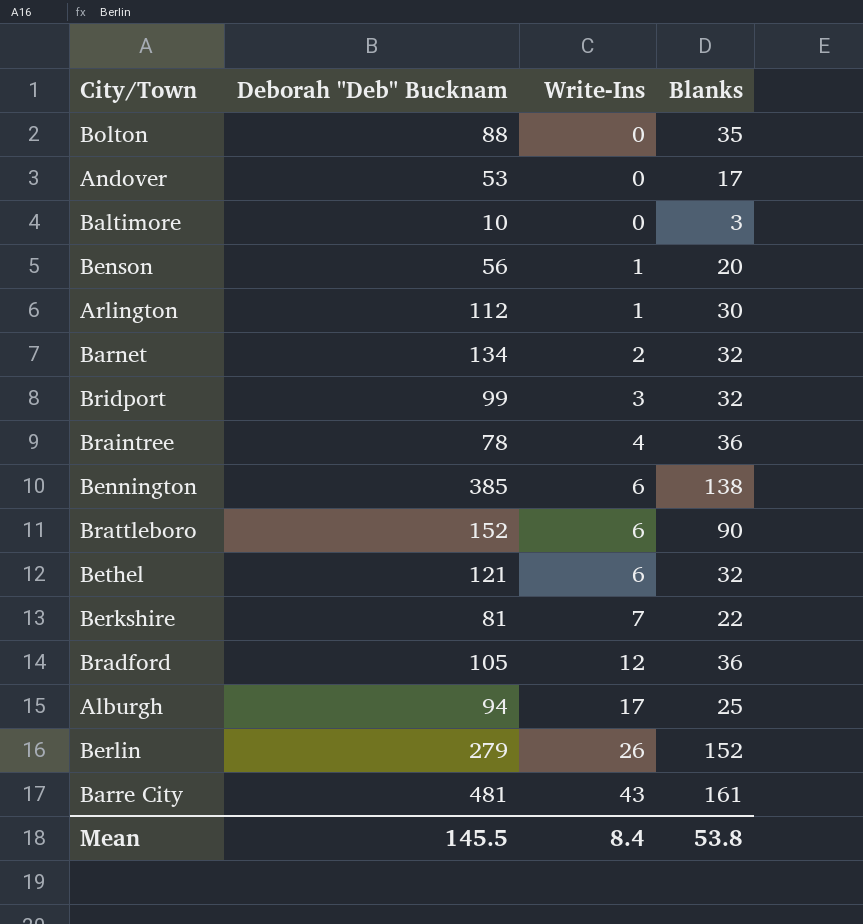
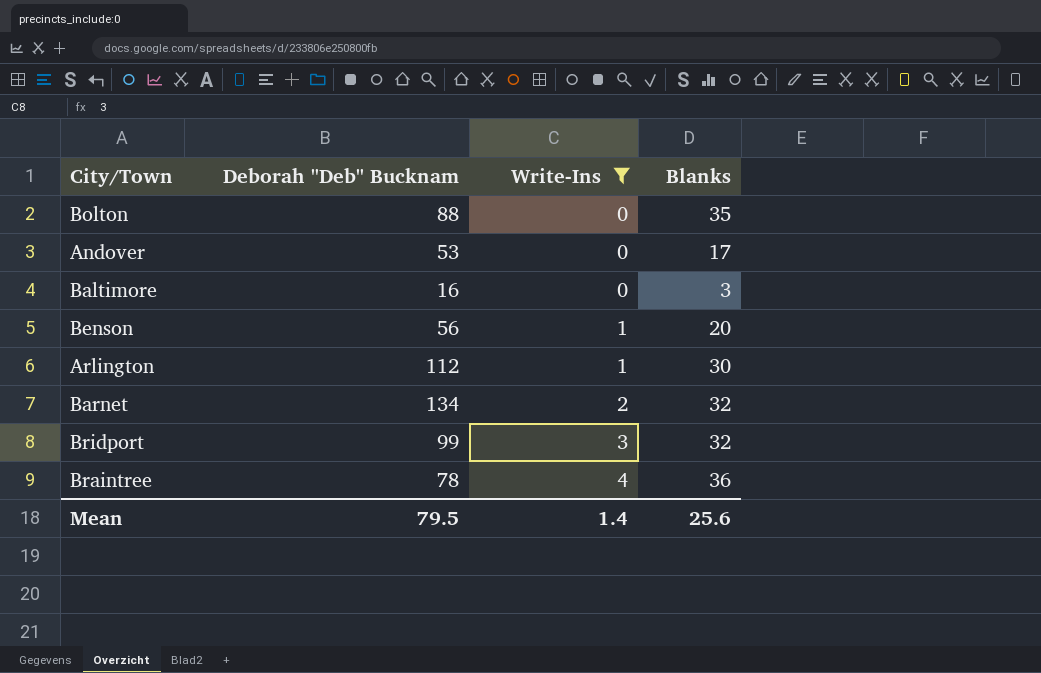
filter: none -> Write-Ins <= 4
Baltimore | Deborah "Deb" Bucknam: 10 -> 16
Mean | Deborah "Deb" Bucknam: 145.5 -> 79.5
Mean | Write-Ins: 8.4 -> 1.4
Mean | Blanks: 53.8 -> 25.6

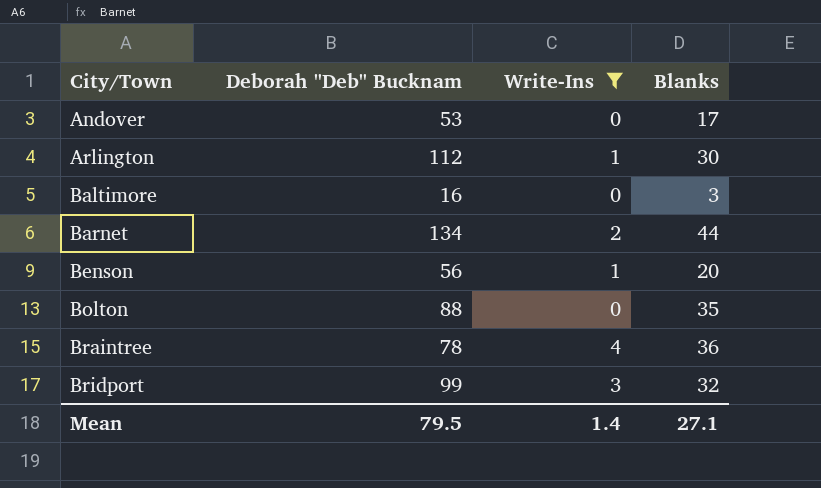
row order: Write-Ins ascending -> City/Town ascending
Barnet | Blanks: 32 -> 44
Mean | Blanks: 25.6 -> 27.1

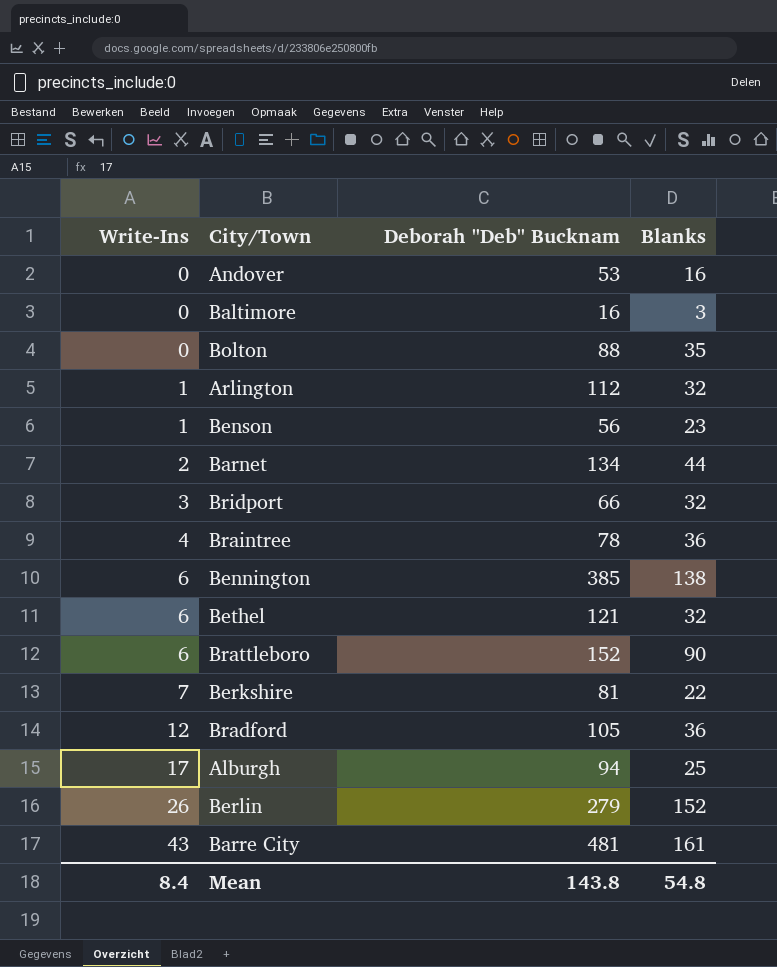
filter: Write-Ins <= 4 -> none
row order: City/Town ascending -> Write-Ins ascending
column Write-Ins | position: 3 -> 1
Andover | Blanks: 17 -> 16
Arlington | Blanks: 30 -> 32
Benson | Blanks: 20 -> 23
Bridport | Deborah "Deb" Bucknam: 99 -> 66
Mean | Write-Ins: 1.4 -> 8.4
Mean | Deborah "Deb" Bucknam: 79.5 -> 143.8
Mean | Blanks: 27.1 -> 54.8

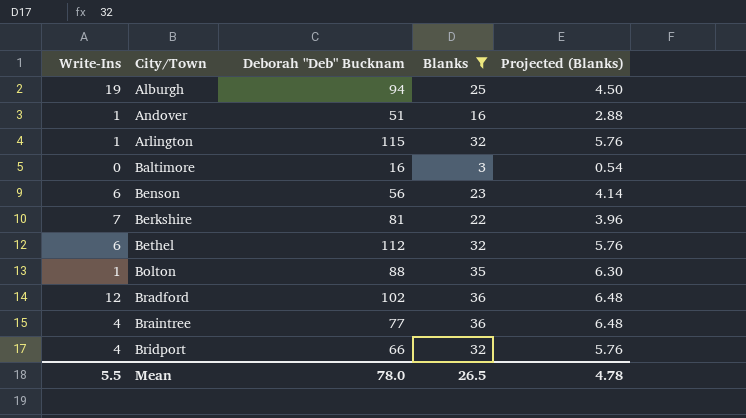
filter: none -> Blanks <= 36
row order: Write-Ins ascending -> City/Town ascending
column Projected (Blanks) | formula: none -> [Blanks] * 0.18
Alburgh | Write-Ins: 17 -> 19
Andover | Write-Ins: 0 -> 1
Andover | Deborah "Deb" Bucknam: 53 -> 51
Arlington | Deborah "Deb" Bucknam: 112 -> 115
Benson | Write-Ins: 1 -> 6
Bethel | Deborah "Deb" Bucknam: 121 -> 112
Bolton | Write-Ins: 0 -> 1
Bradford | Deborah "Deb" Bucknam: 105 -> 102
Braintree | Deborah "Deb" Bucknam: 78 -> 77
Bridport | Write-Ins: 3 -> 4
Mean | Write-Ins: 8.4 -> 5.5
Mean | Deborah "Deb" Bucknam: 143.8 -> 78.0
Mean | Blanks: 54.8 -> 26.5

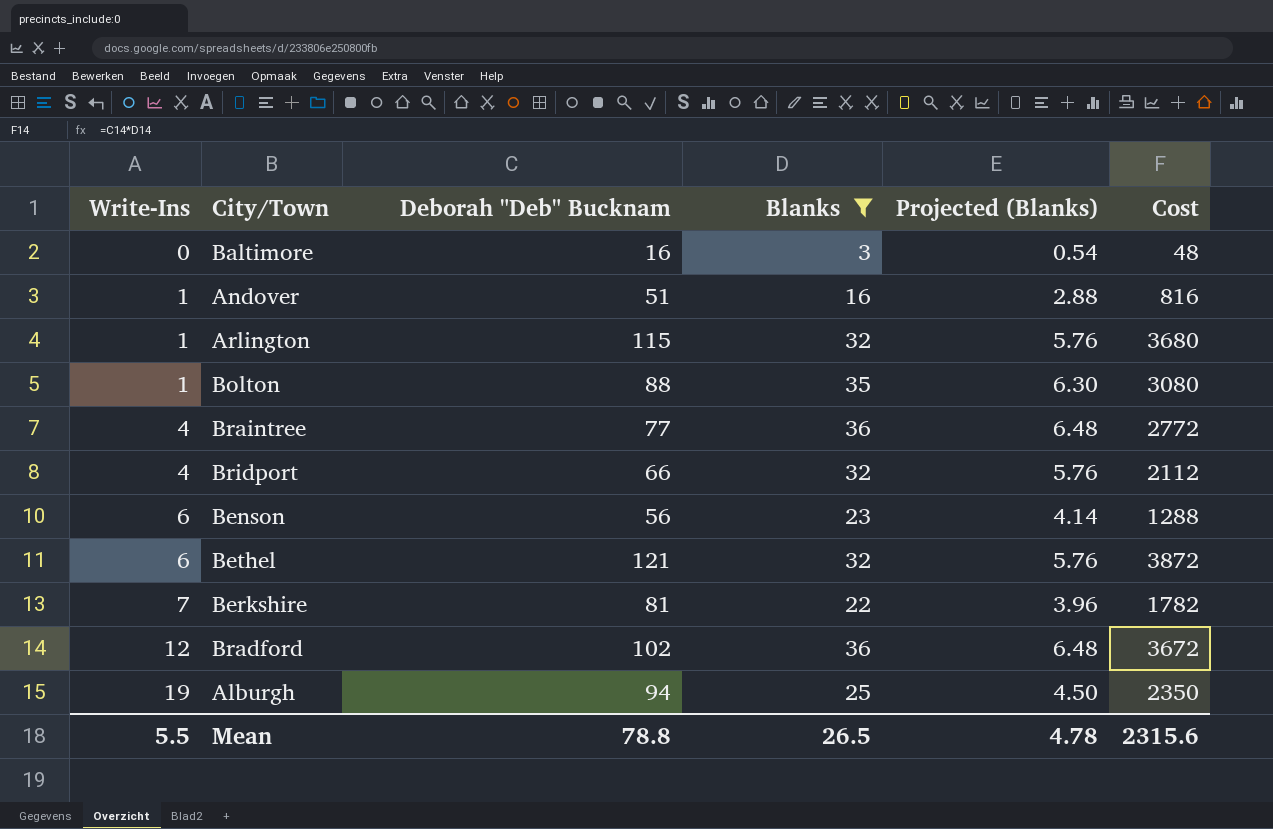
row order: City/Town ascending -> Write-Ins ascending
column Cost | formula: none -> [Deborah "Deb" Bucknam] * [Blanks]
Bethel | Deborah "Deb" Bucknam: 112 -> 121
Mean | Deborah "Deb" Bucknam: 78.0 -> 78.8

